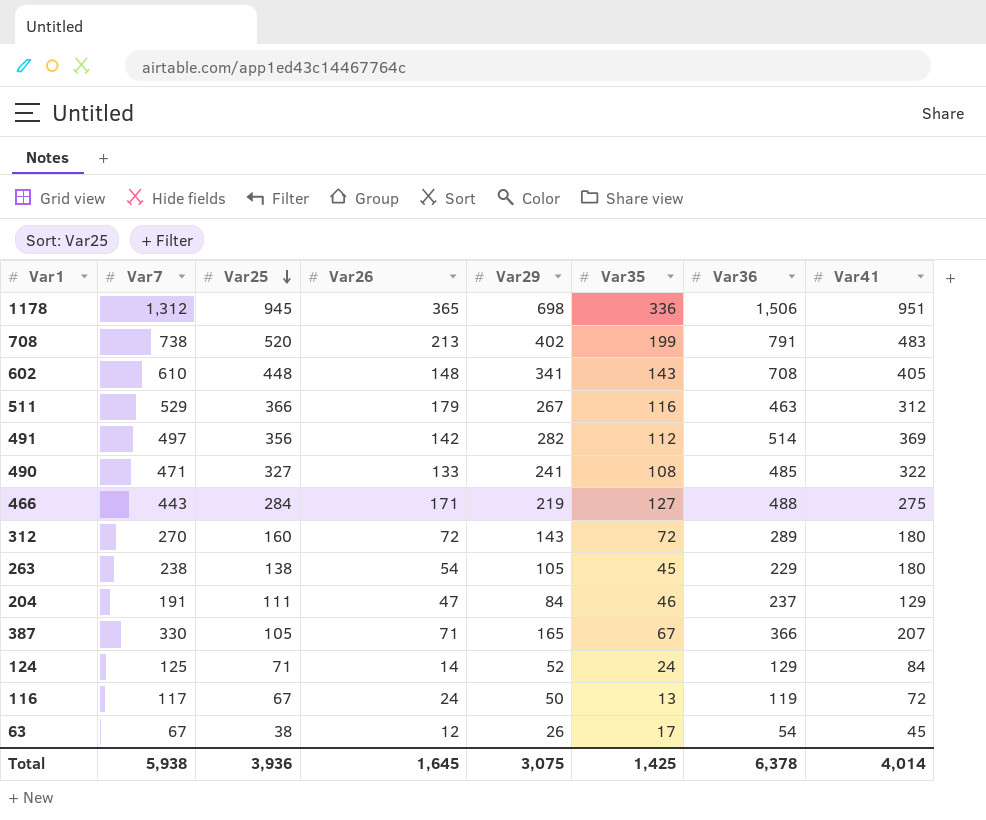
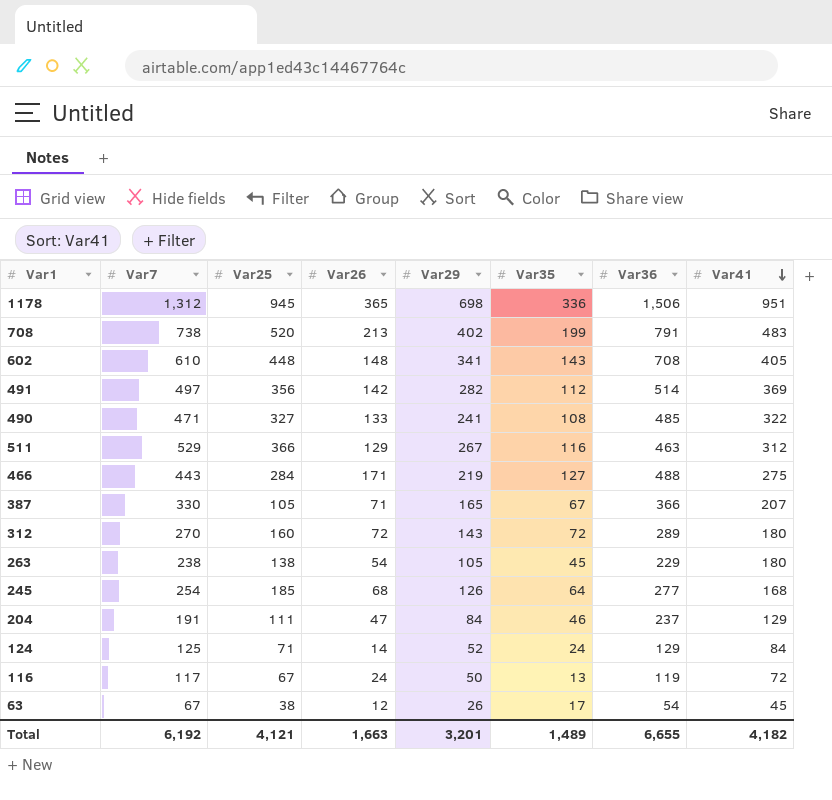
row order: Var25 descending -> Var41 descending
511 | Var26: 179 -> 129
row 245: none -> 254 | 185 | 68 | 126 | 64 | 277 | 168
Total | Var7: 5,938 -> 6,192
Total | Var25: 3,936 -> 4,121
Total | Var26: 1,645 -> 1,663
Total | Var29: 3,075 -> 3,201
Total | Var35: 1,425 -> 1,489
Total | Var36: 6,378 -> 6,655
Total | Var41: 4,014 -> 4,182

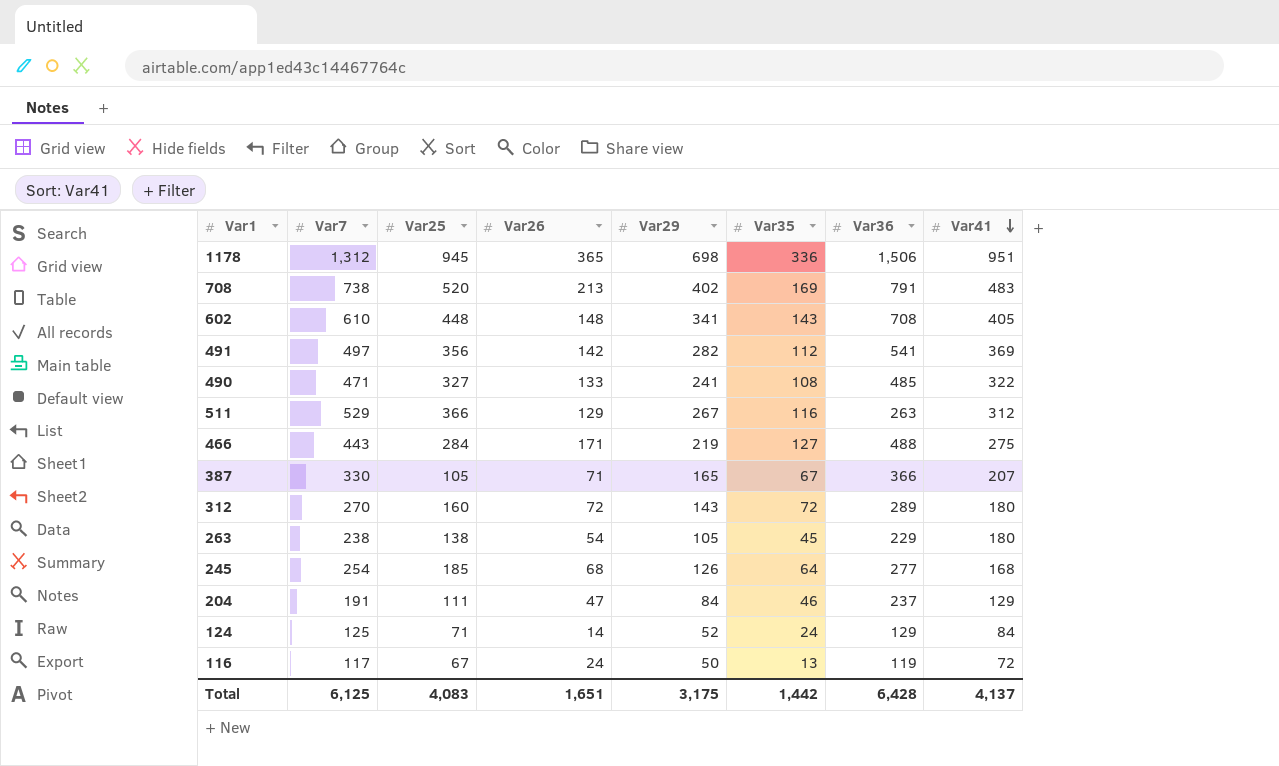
row 63: 67 | 38 | 12 | 26 | 17 | 54 | 45 -> none
708 | Var35: 199 -> 169
491 | Var36: 514 -> 541
511 | Var36: 463 -> 263
Total | Var7: 6,192 -> 6,125
Total | Var25: 4,121 -> 4,083
Total | Var26: 1,663 -> 1,651
Total | Var29: 3,201 -> 3,175
Total | Var35: 1,489 -> 1,442
Total | Var36: 6,655 -> 6,428
Total | Var41: 4,182 -> 4,137

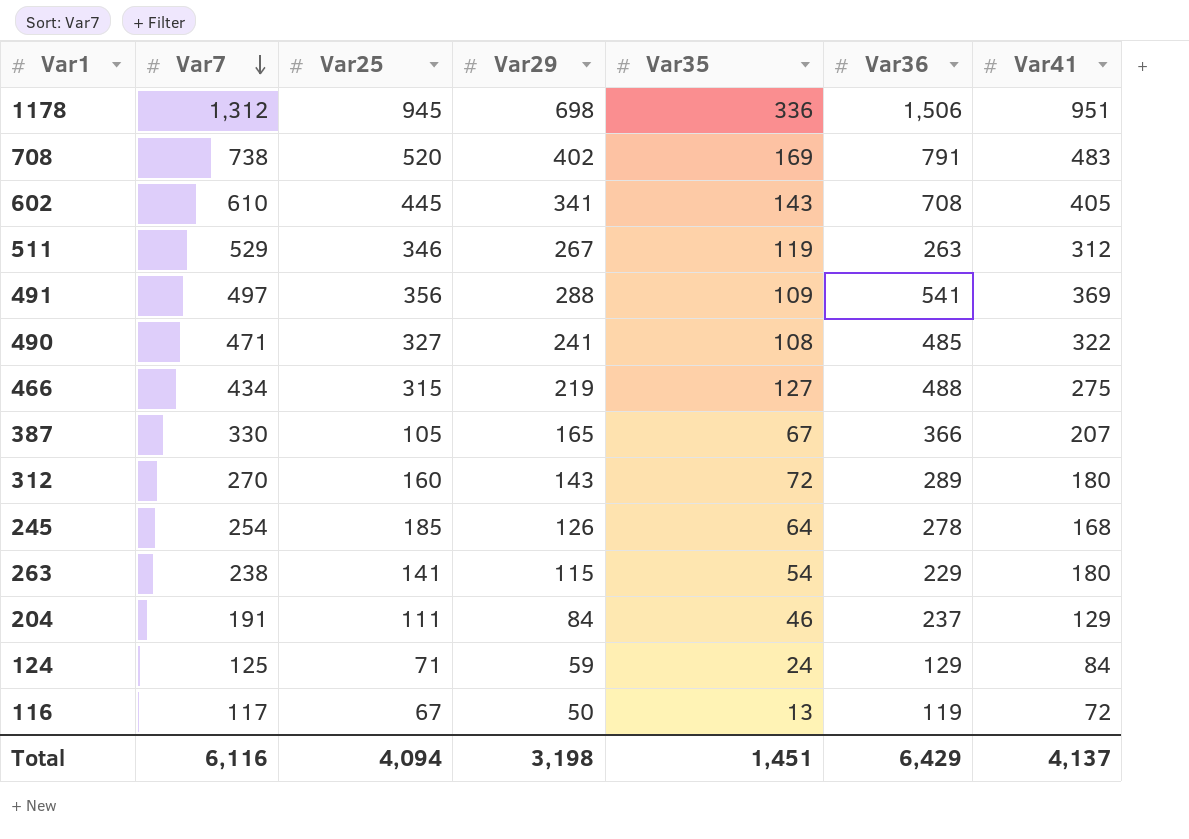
row order: Var41 descending -> Var7 descending
column Var26 | position: 4 -> none
602 | Var25: 448 -> 445
511 | Var25: 366 -> 346
511 | Var35: 116 -> 119
491 | Var29: 282 -> 288
491 | Var35: 112 -> 109
466 | Var7: 443 -> 434
466 | Var25: 284 -> 315
245 | Var36: 277 -> 278
263 | Var25: 138 -> 141
263 | Var29: 105 -> 115
263 | Var35: 45 -> 54
124 | Var29: 52 -> 59
Total | Var7: 6,125 -> 6,116
Total | Var25: 4,083 -> 4,094
Total | Var29: 3,175 -> 3,198
Total | Var35: 1,442 -> 1,451
Total | Var36: 6,428 -> 6,429

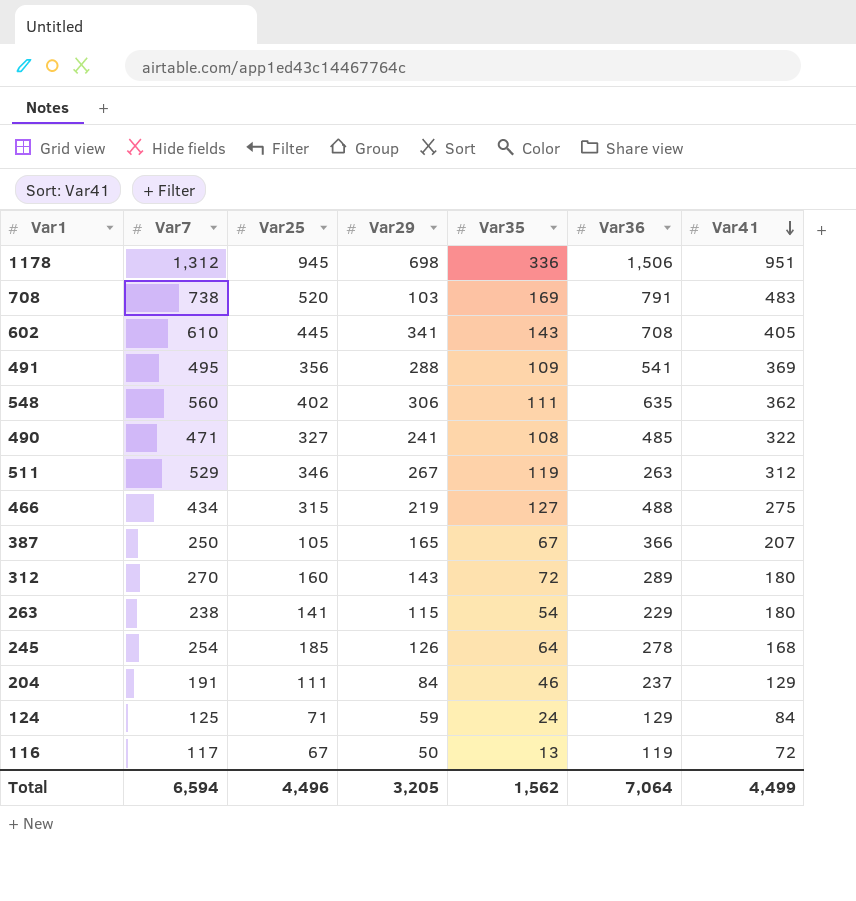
row order: Var7 descending -> Var41 descending
708 | Var29: 402 -> 103
491 | Var7: 497 -> 495
row 548: none -> 560 | 402 | 306 | 111 | 635 | 362
387 | Var7: 330 -> 250
Total | Var7: 6,116 -> 6,594
Total | Var25: 4,094 -> 4,496
Total | Var29: 3,198 -> 3,205
Total | Var35: 1,451 -> 1,562
Total | Var36: 6,429 -> 7,064
Total | Var41: 4,137 -> 4,499

